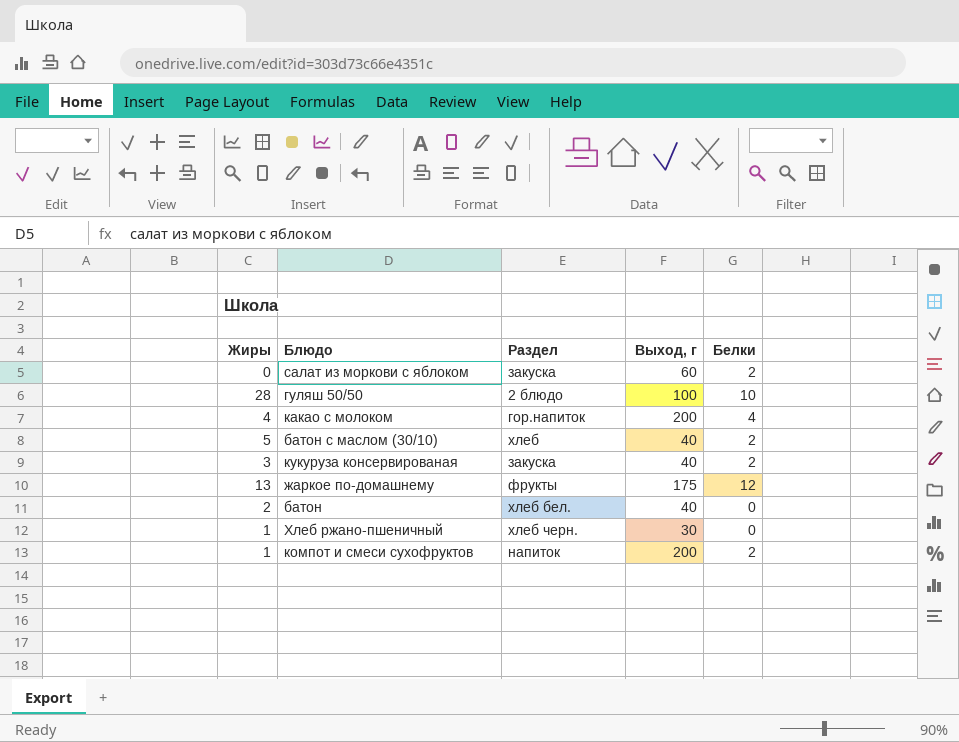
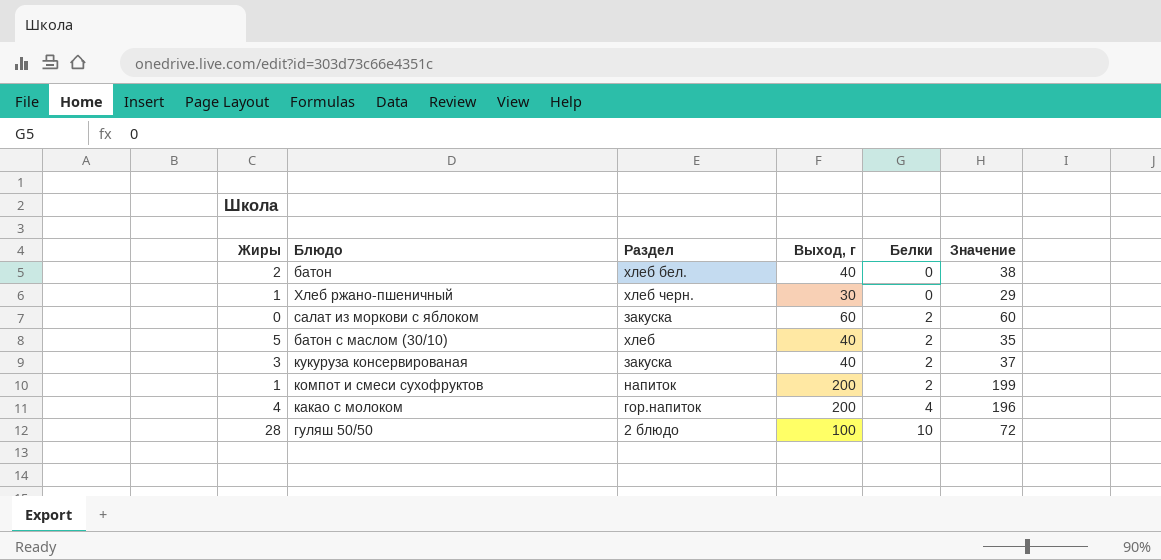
row order: none -> Белки ascending
column Значение | formula: none -> [Выход, г] - [Жиры]
row жаркое по-домашнему: 13 | фрукты | 175 | 12 -> none

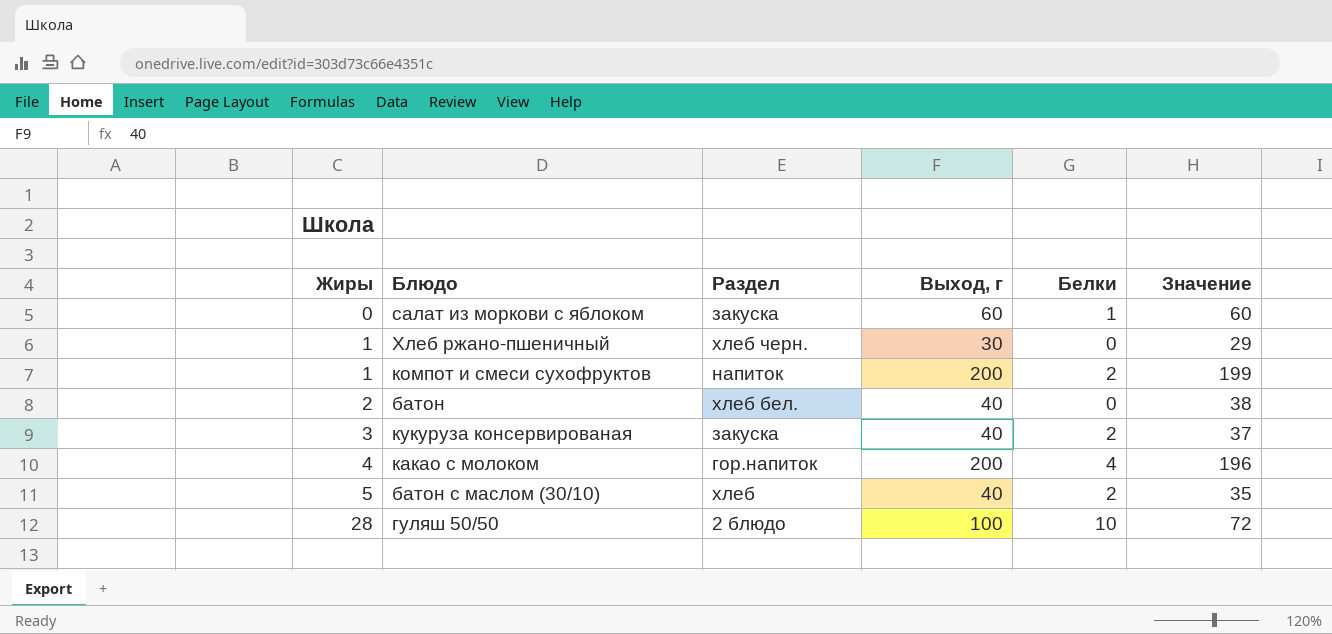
row order: Белки ascending -> Жиры ascending
салат из моркови с яблоком | Белки: 2 -> 1

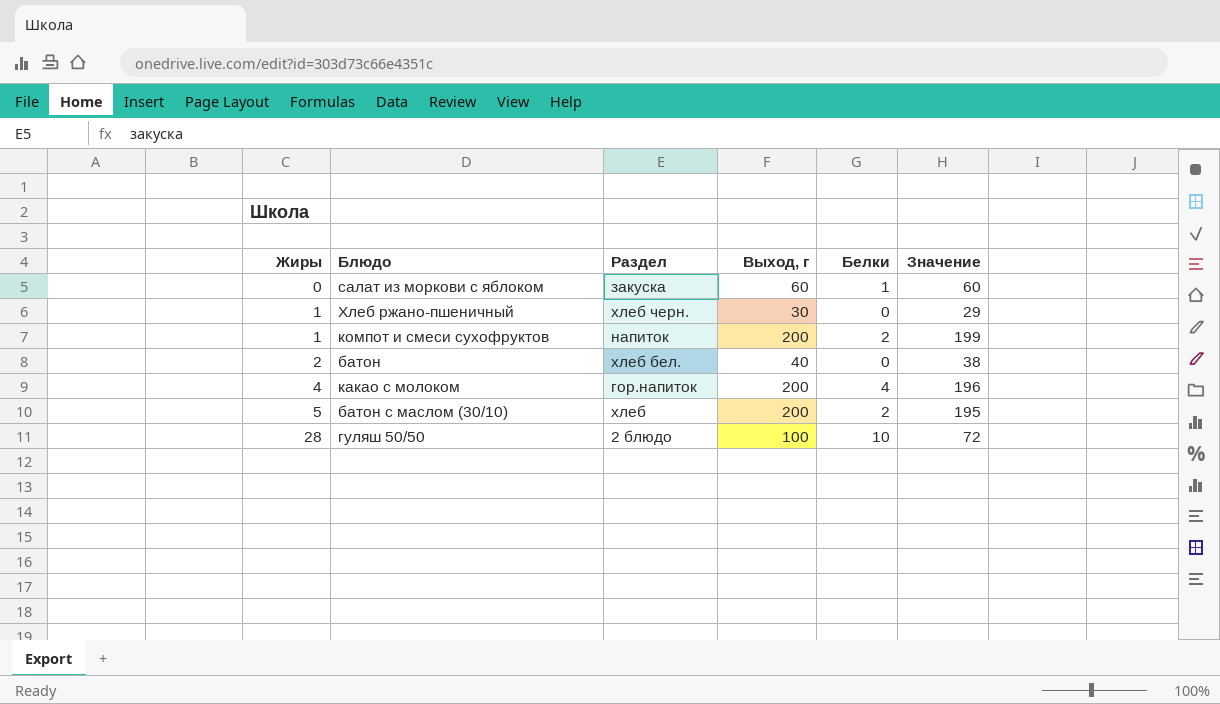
row кукуруза консервированая: 3 | закуска | 40 | 2 | 37 -> none
батон с маслом (30/10) | Выход, г: 40 -> 200
батон с маслом (30/10) | Значение: 35 -> 195

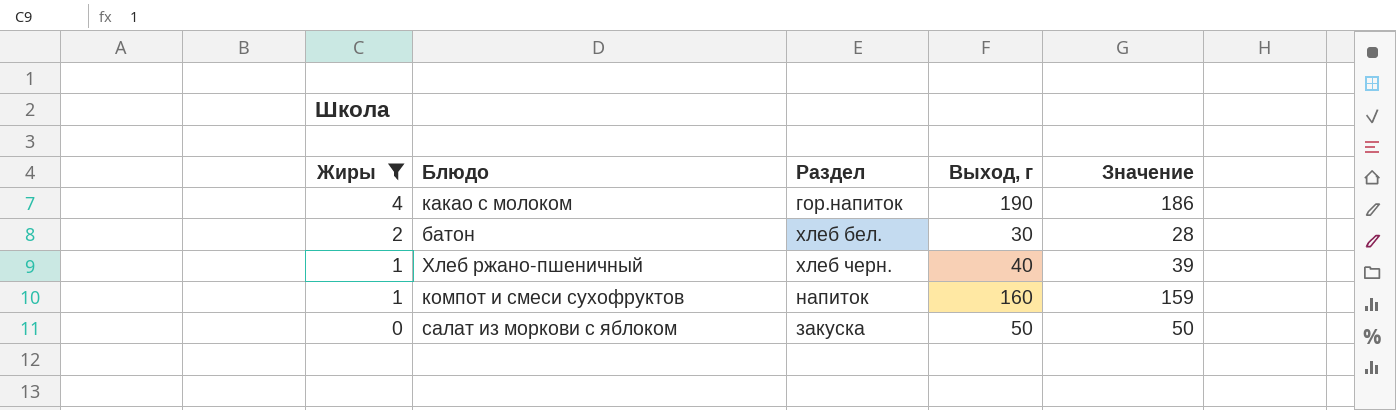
filter: none -> Жиры <= 4
row order: Жиры ascending -> Жиры descending
column Белки | position: 5 -> none
какао с молоком | Выход, г: 200 -> 190
какао с молоком | Значение: 196 -> 186
батон | Выход, г: 40 -> 30
батон | Значение: 38 -> 28
Хлеб ржано-пшеничный | Выход, г: 30 -> 40
Хлеб ржано-пшеничный | Значение: 29 -> 39
компот и смеси сухофруктов | Выход, г: 200 -> 160
компот и смеси сухофруктов | Значение: 199 -> 159
салат из моркови с яблоком | Выход, г: 60 -> 50
салат из моркови с яблоком | Значение: 60 -> 50

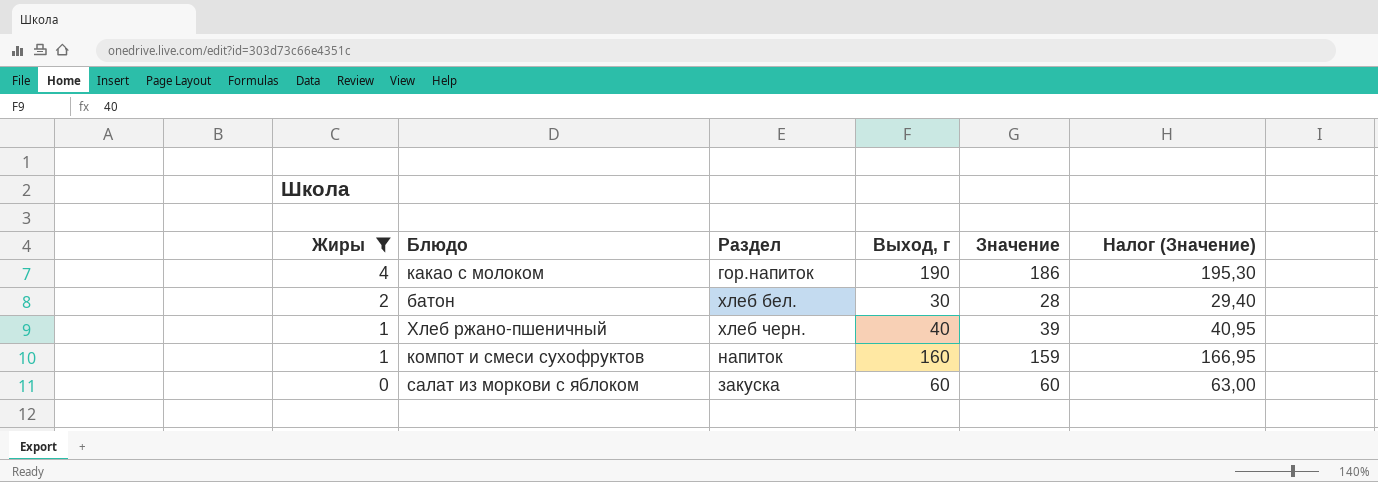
column Налог (Значение) | formula: none -> [Значение] * 1,05
салат из моркови с яблоком | Выход, г: 50 -> 60
салат из моркови с яблоком | Значение: 50 -> 60

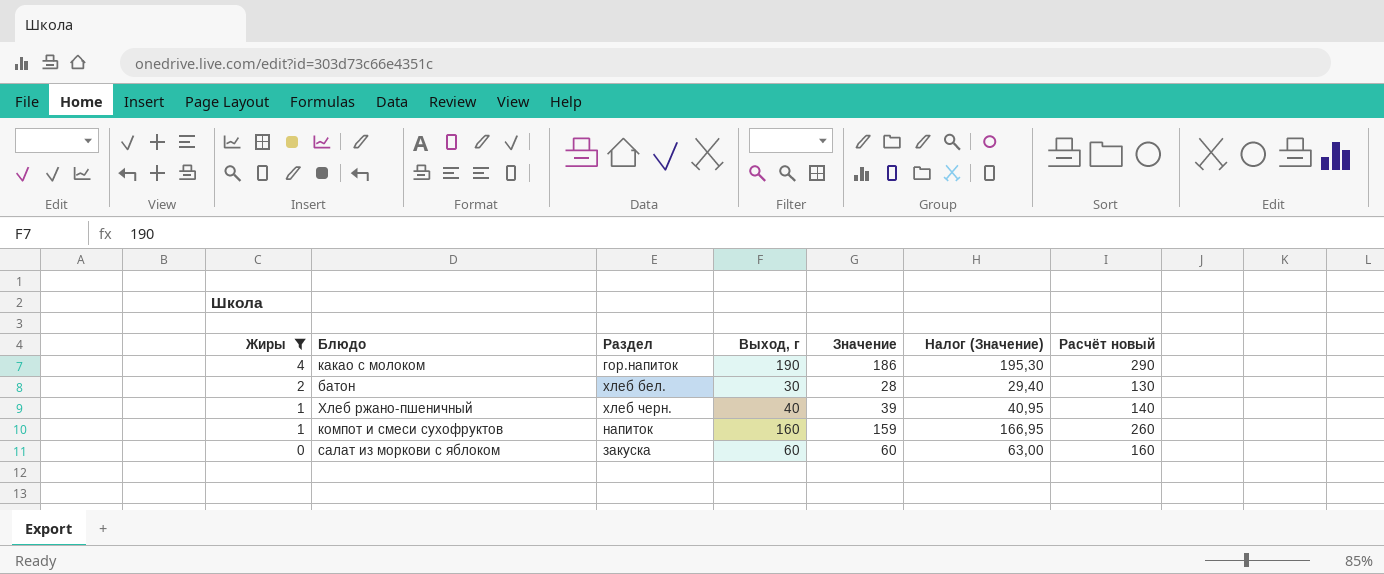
column Расчёт новый | formula: none -> [Выход, г] + 100

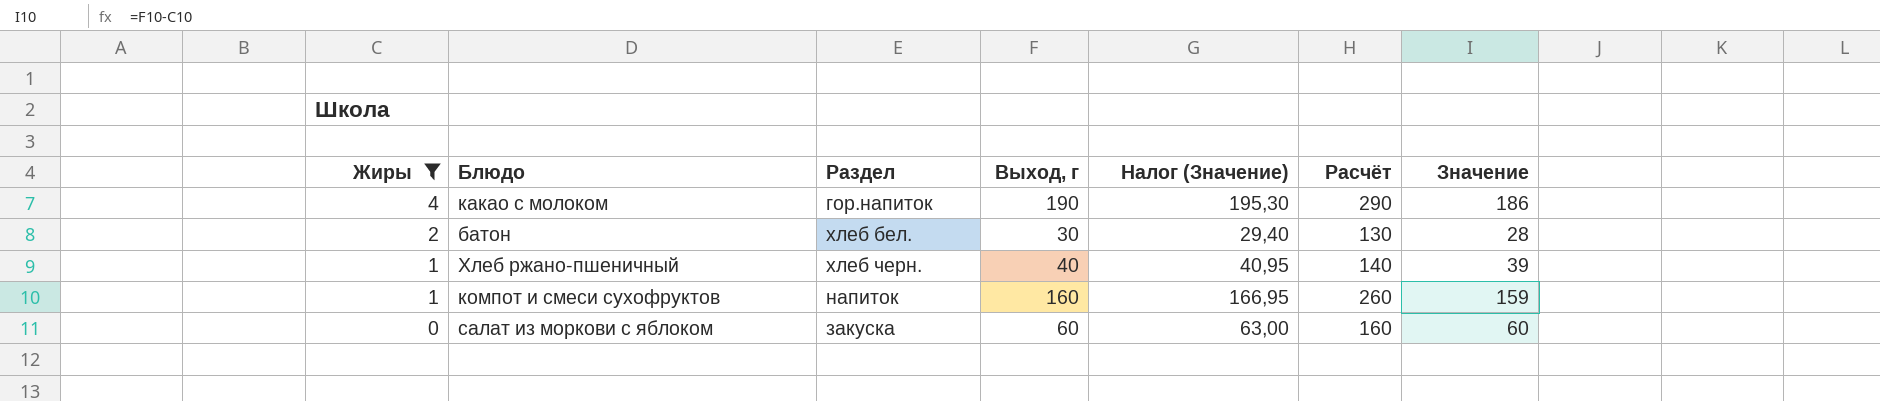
column name: Расчёт новый -> Расчёт
column Значение | position: 5 -> 7

